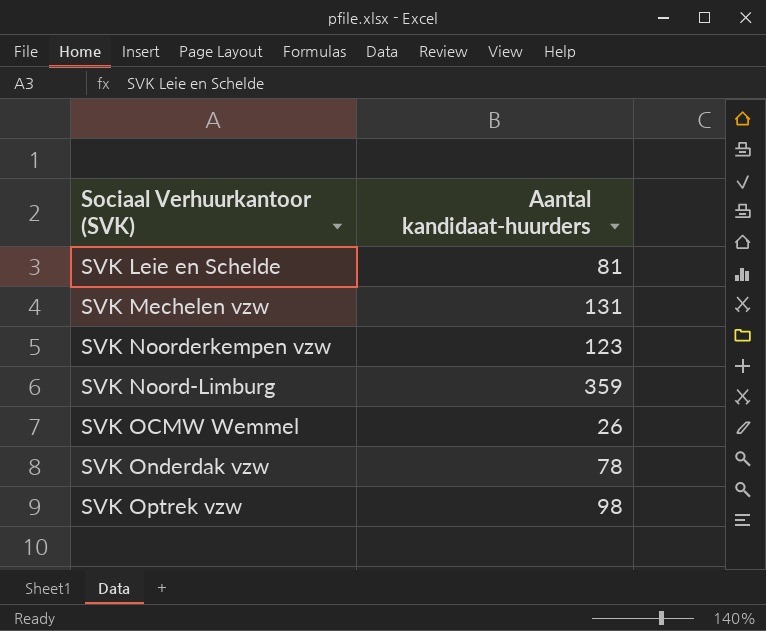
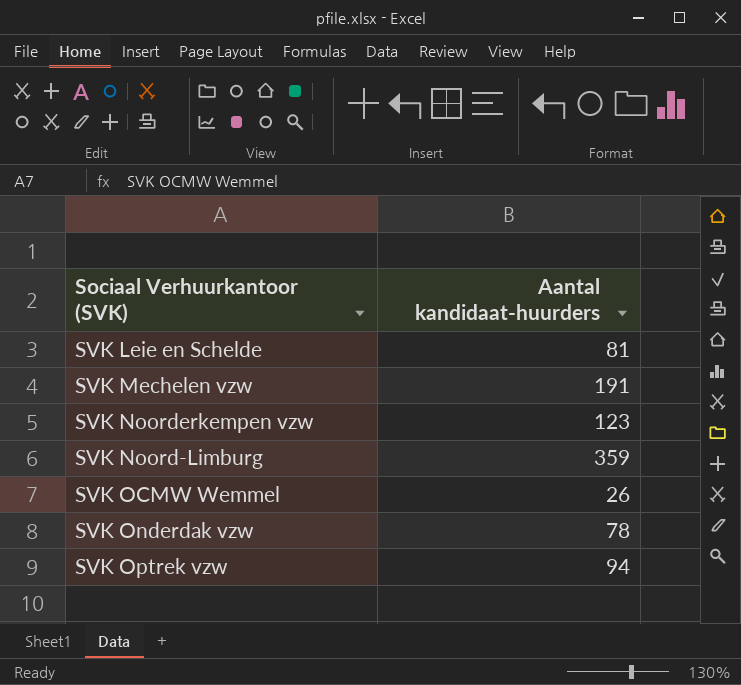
SVK Mechelen vzw | Aantal kandidaat-huurders: 131 -> 191
SVK Optrek vzw | Aantal kandidaat-huurders: 98 -> 94

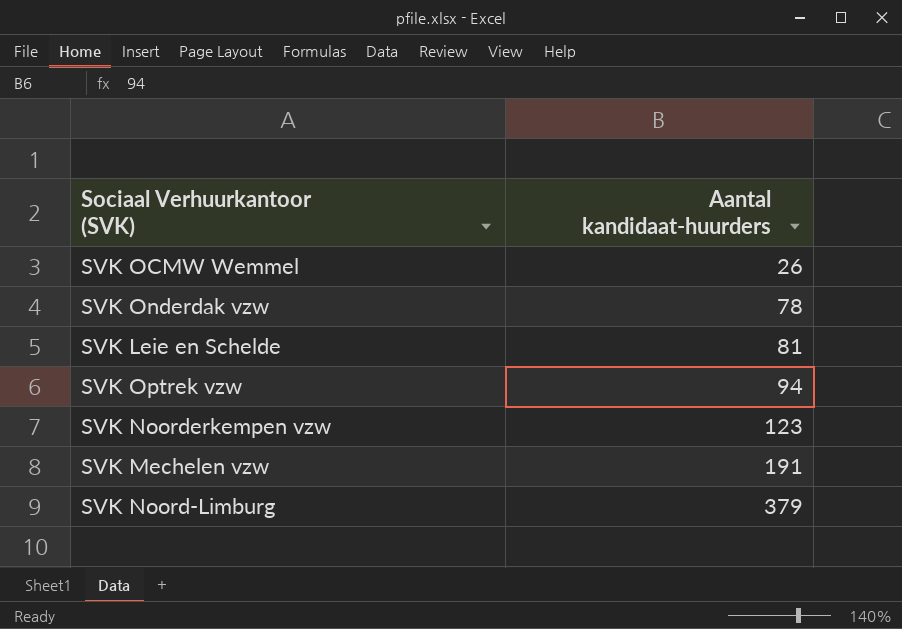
row order: none -> Aantal kandidaat-huurders ascending
SVK Noord-Limburg | Aantal kandidaat-huurders: 359 -> 379

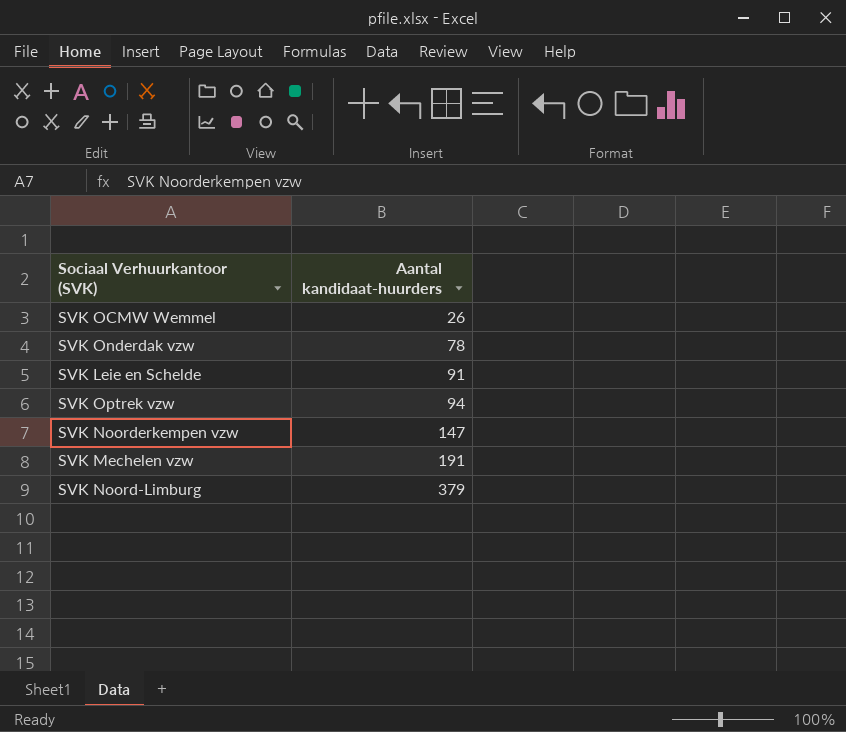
SVK Leie en Schelde | Aantal kandidaat-huurders: 81 -> 91
SVK Noorderkempen vzw | Aantal kandidaat-huurders: 123 -> 147

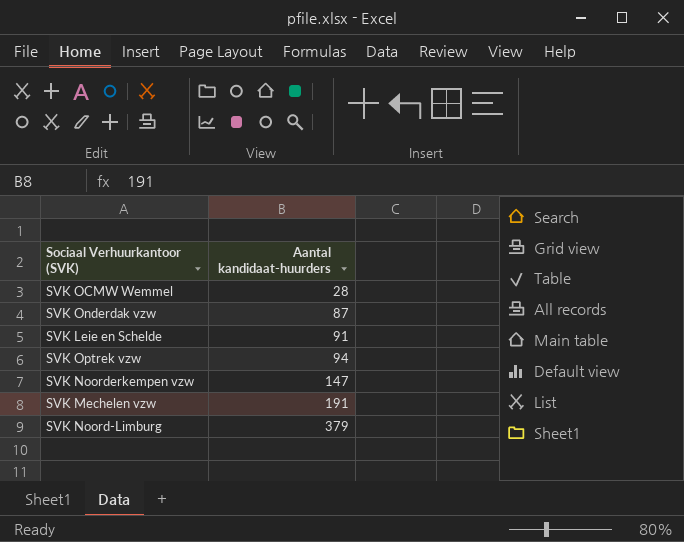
SVK OCMW Wemmel | Aantal kandidaat-huurders: 26 -> 28
SVK Onderdak vzw | Aantal kandidaat-huurders: 78 -> 87

